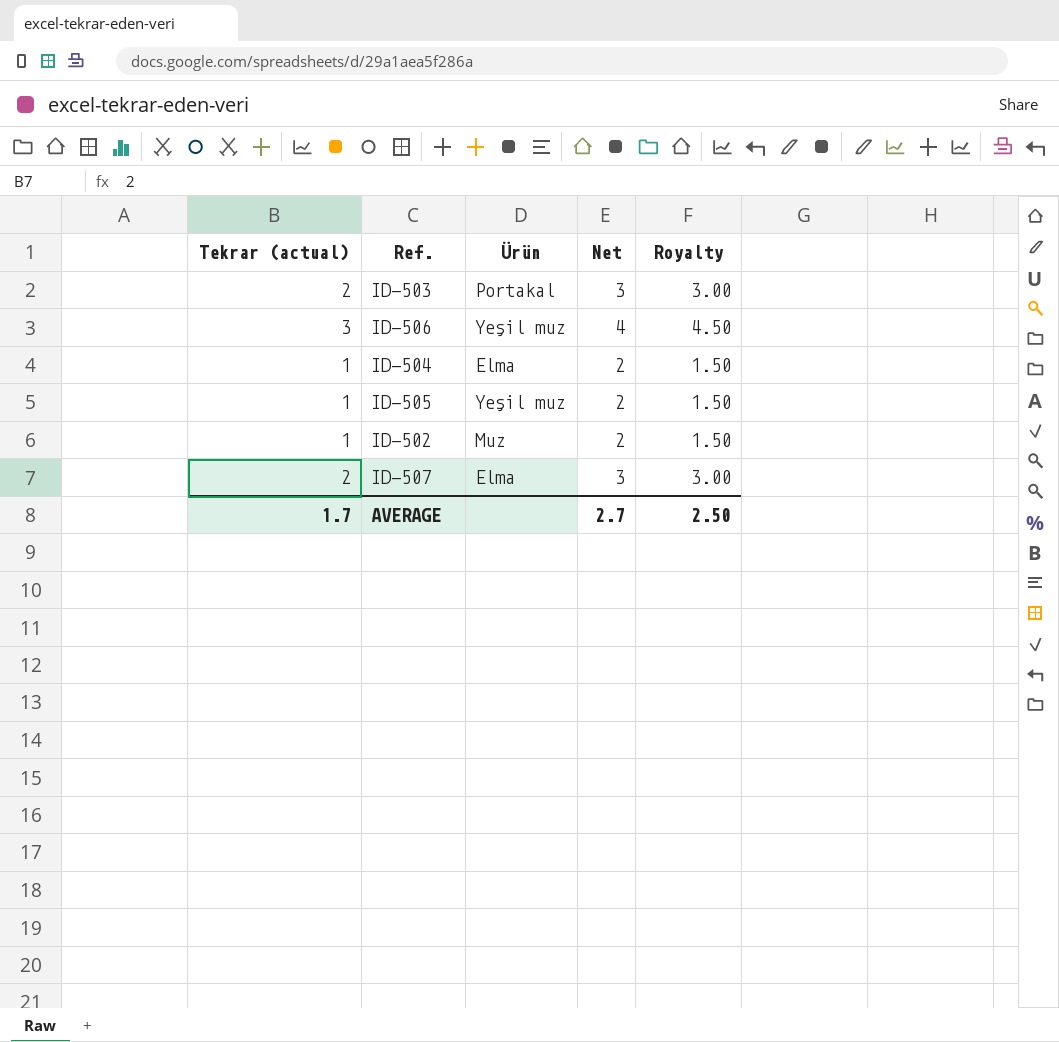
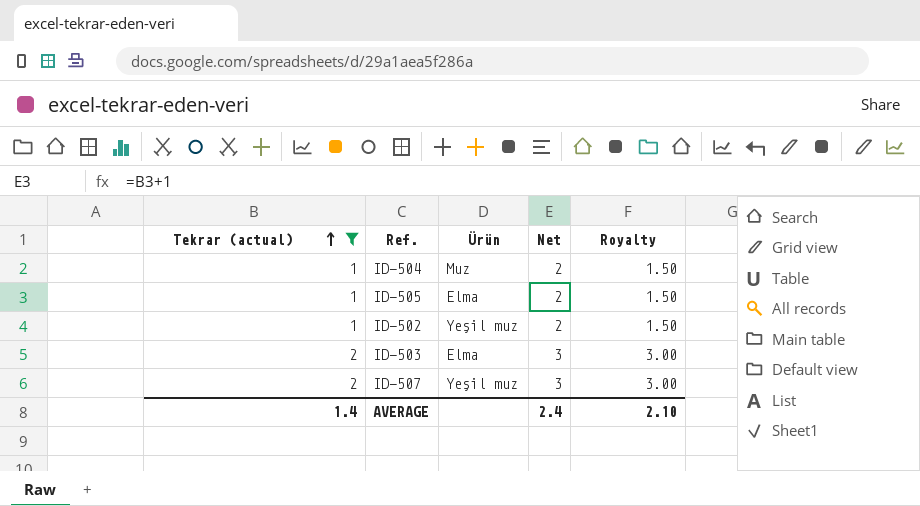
filter: none -> Tekrar (actual) != 3
row order: none -> Tekrar (actual) ascending
ID-504 | Ürün: Elma -> Muz
ID-505 | Ürün: Yeşil muz -> Elma
ID-502 | Ürün: Muz -> Yeşil muz
ID-503 | Ürün: Portakal -> Elma
ID-507 | Ürün: Elma -> Yeşil muz
AVERAGE | Tekrar (actual): 1.7 -> 1.4
AVERAGE | Net: 2.7 -> 2.4
AVERAGE | Royalty: 2.50 -> 2.10

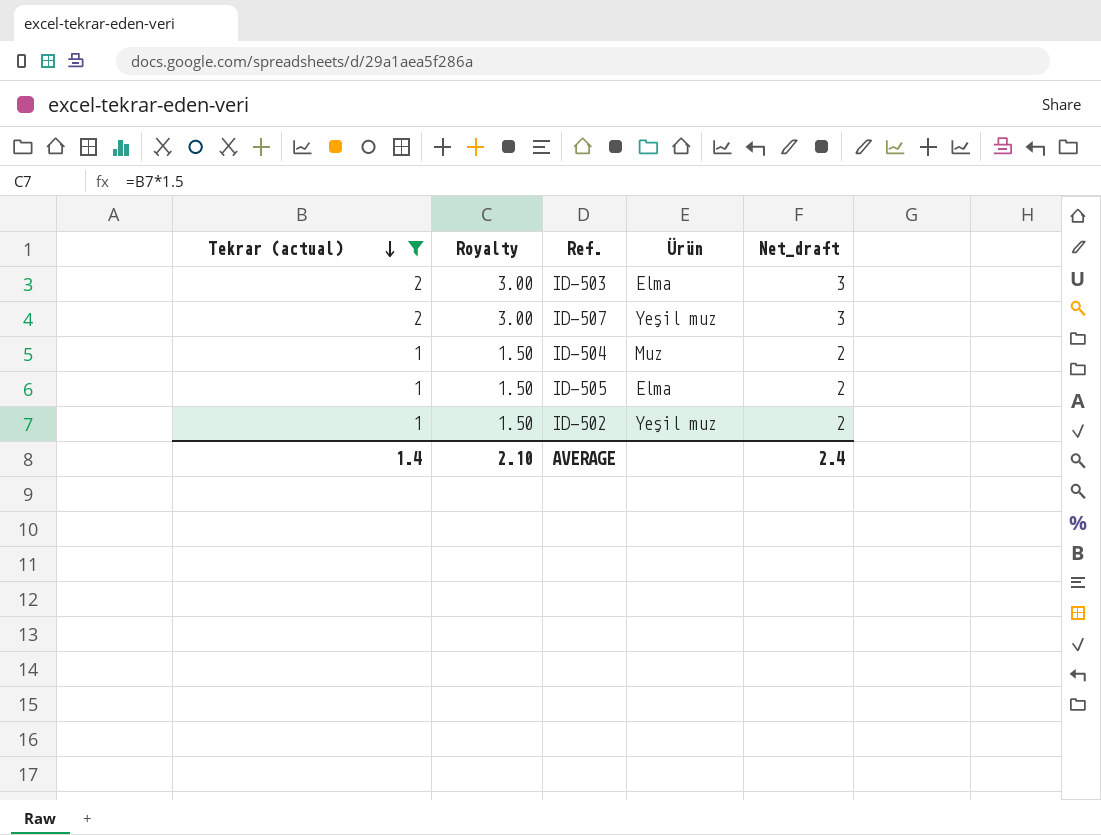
row order: Tekrar (actual) ascending -> Tekrar (actual) descending
column Royalty | position: 5 -> 2
column name: Net -> Net_draft

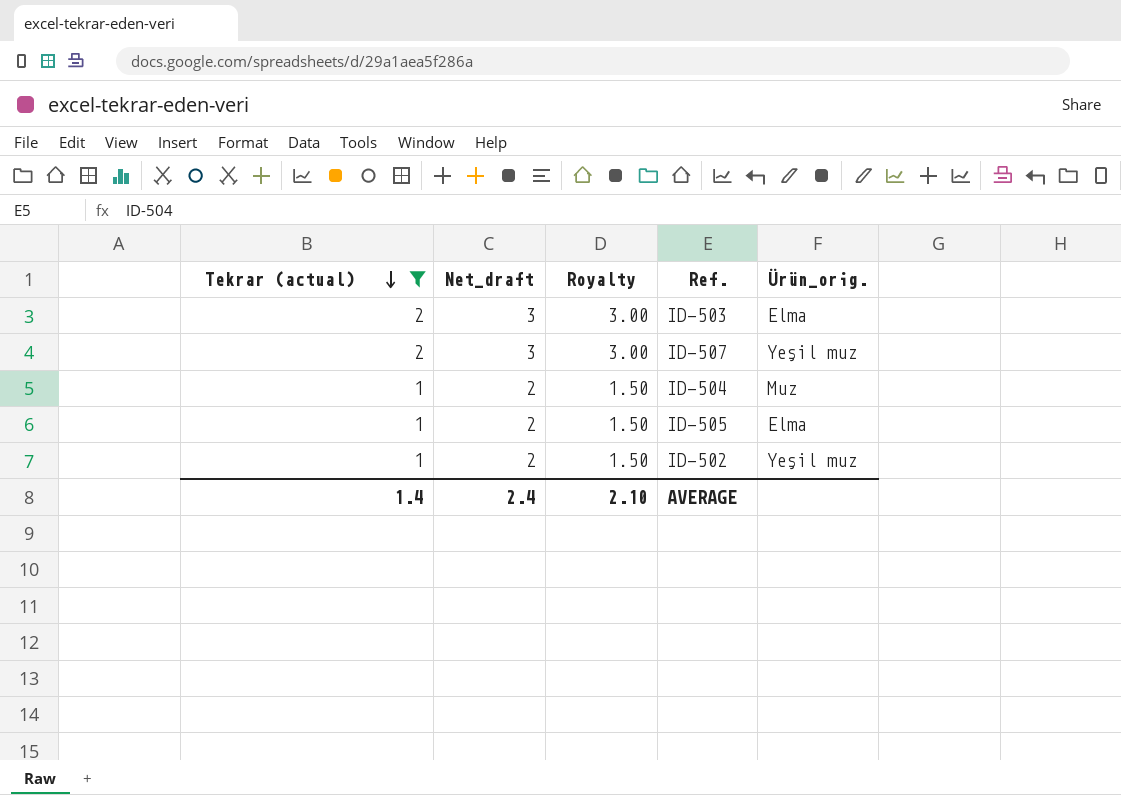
column Net_draft | position: 5 -> 2
column name: Ürün -> Ürün_orig.

